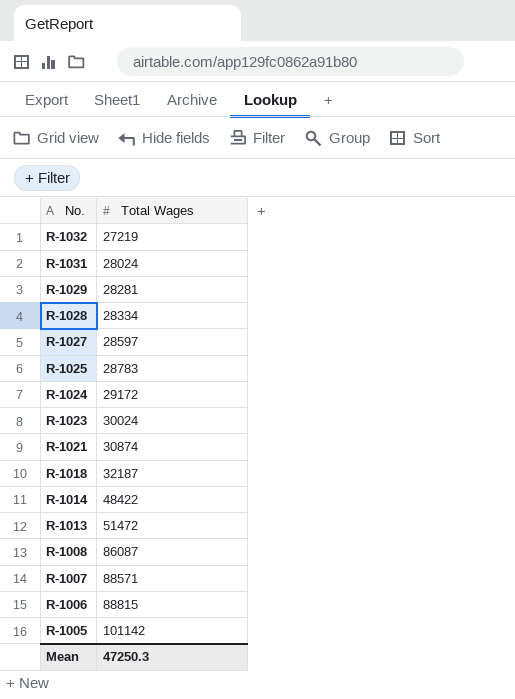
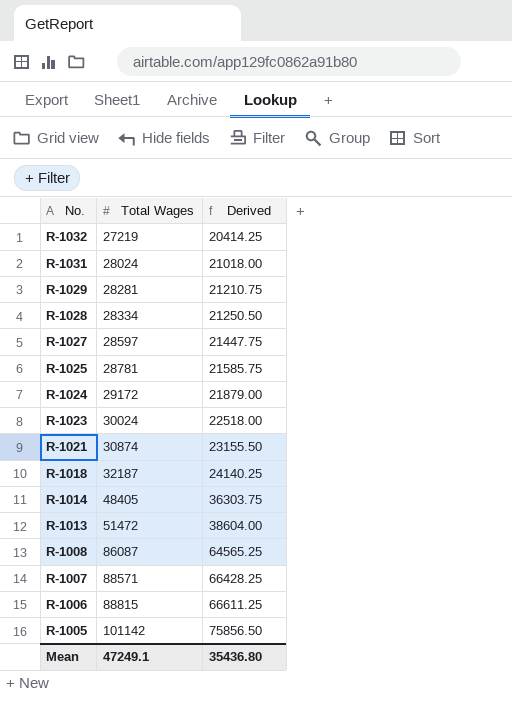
column Derived | formula: none -> [Total Wages] * 0.75
R-1025 | Total Wages: 28783 -> 28781
R-1014 | Total Wages: 48422 -> 48405
Mean | Total Wages: 47250.3 -> 47249.1

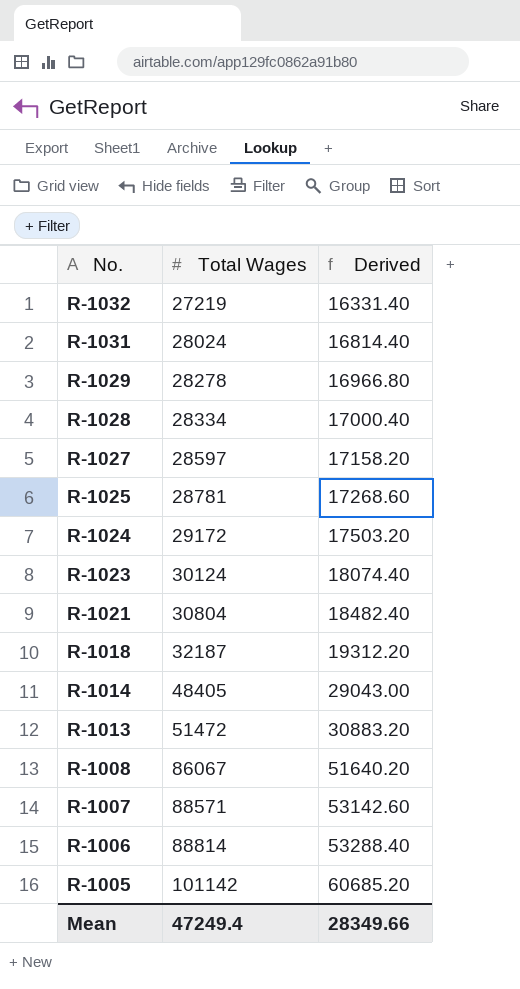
column Derived | formula: [Total Wages] * 0.75 -> [Total Wages] * 0.6
R-1029 | Total Wages: 28281 -> 28278
R-1023 | Total Wages: 30024 -> 30124
R-1021 | Total Wages: 30874 -> 30804
R-1008 | Total Wages: 86087 -> 86067
R-1006 | Total Wages: 88815 -> 88814
Mean | Total Wages: 47249.1 -> 47249.4
Mean | Derived: 35436.80 -> 28349.66

